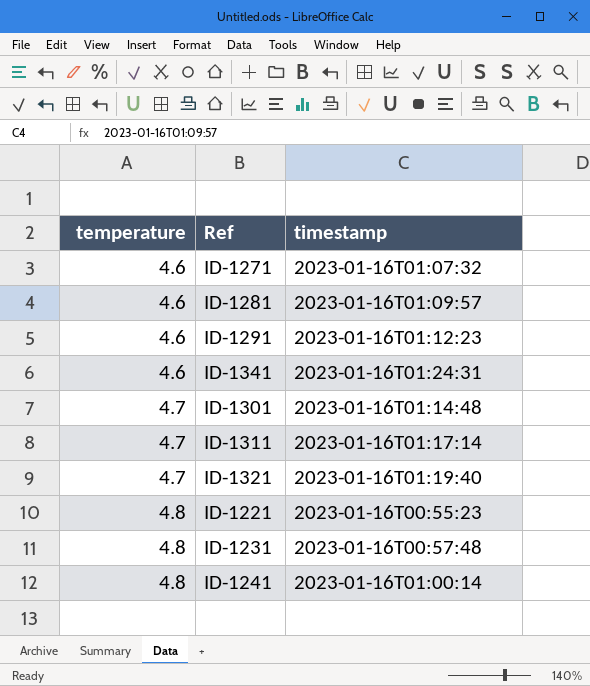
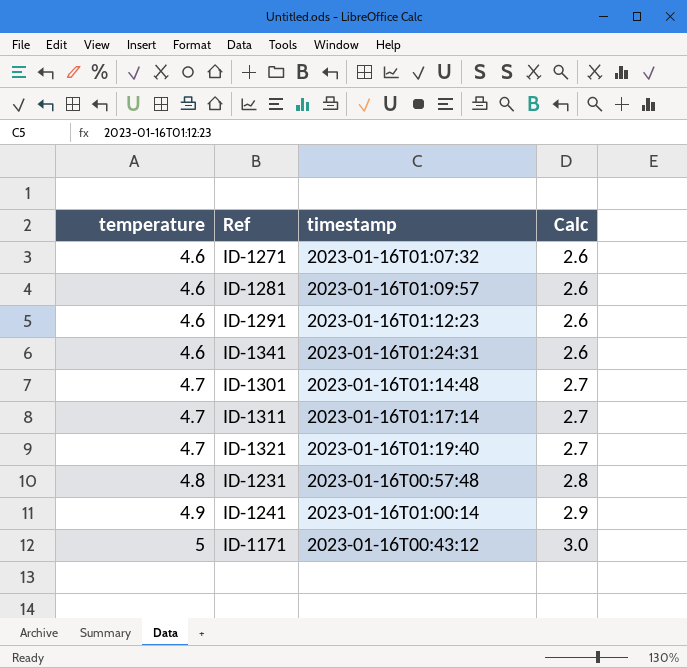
column Calc | formula: none -> [temperature] - 2
row ID-1221: 4.8 | 2023-01-16T00:55:23 -> none
ID-1241 | temperature: 4.8 -> 4.9
row ID-1171: none -> 5 | 2023-01-16T00:43:12 | 3.0

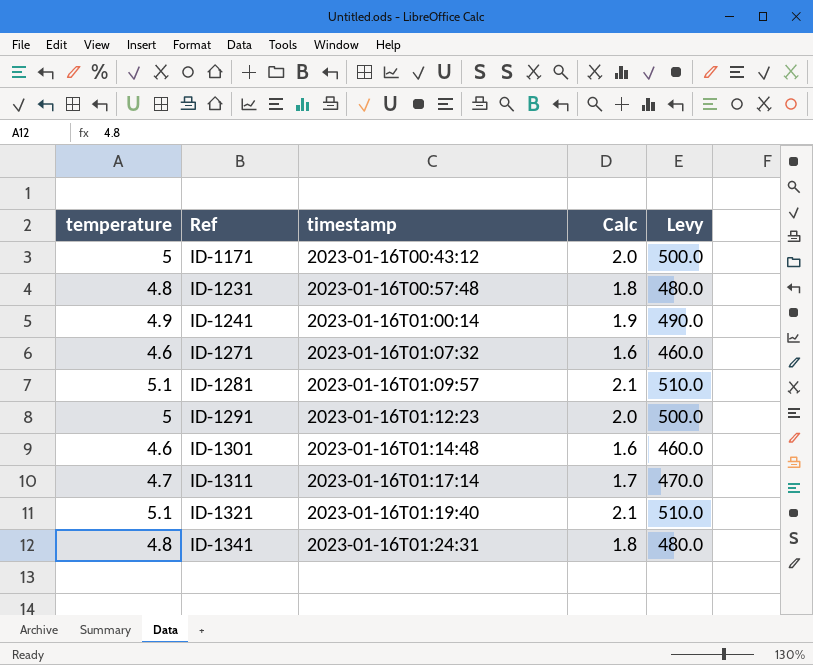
row order: temperature ascending -> Ref ascending
column Calc | formula: [temperature] - 2 -> [temperature] - 3
column Levy | formula: none -> [temperature] * 100
ID-1281 | temperature: 4.6 -> 5.1
ID-1291 | temperature: 4.6 -> 5
ID-1301 | temperature: 4.7 -> 4.6
ID-1321 | temperature: 4.7 -> 5.1
ID-1341 | temperature: 4.6 -> 4.8

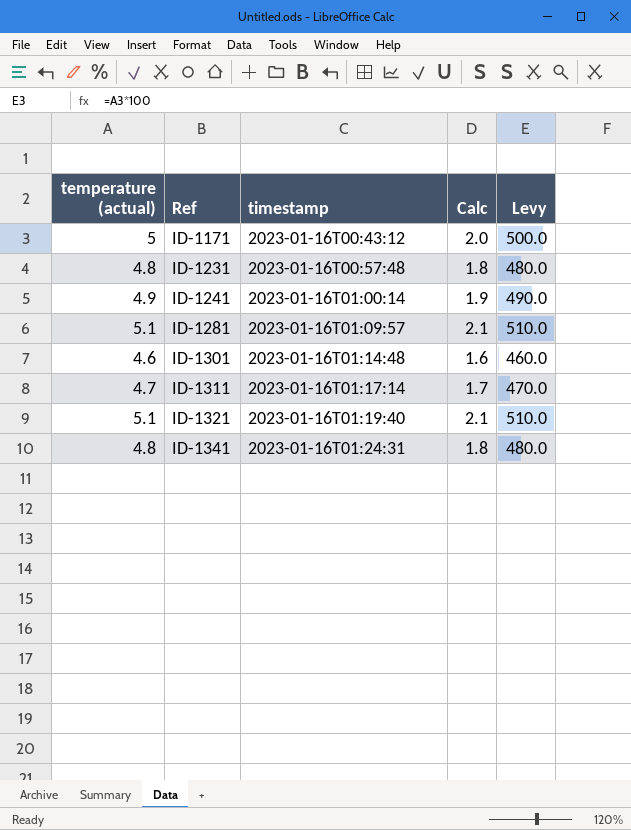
column name: temperature -> temperature (actual)
row ID-1271: 4.6 | 2023-01-16T01:07:32 | 1.6 | 460.0 -> none
row ID-1291: 5 | 2023-01-16T01:12:23 | 2.0 | 500.0 -> none

